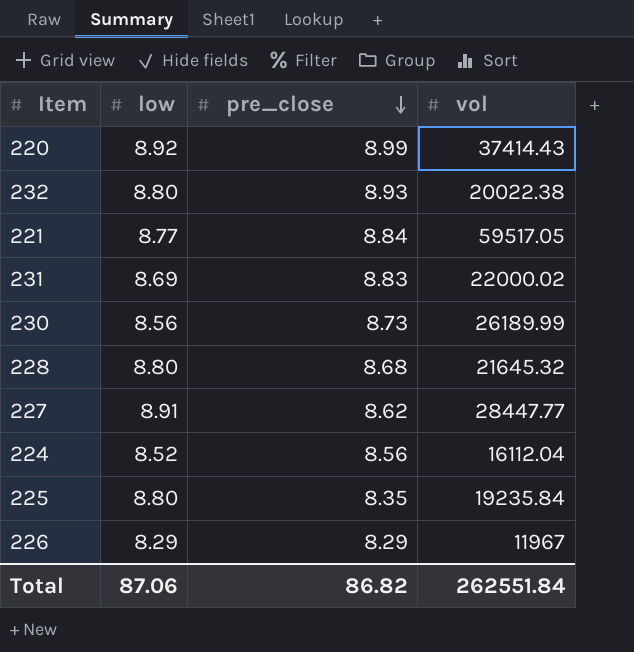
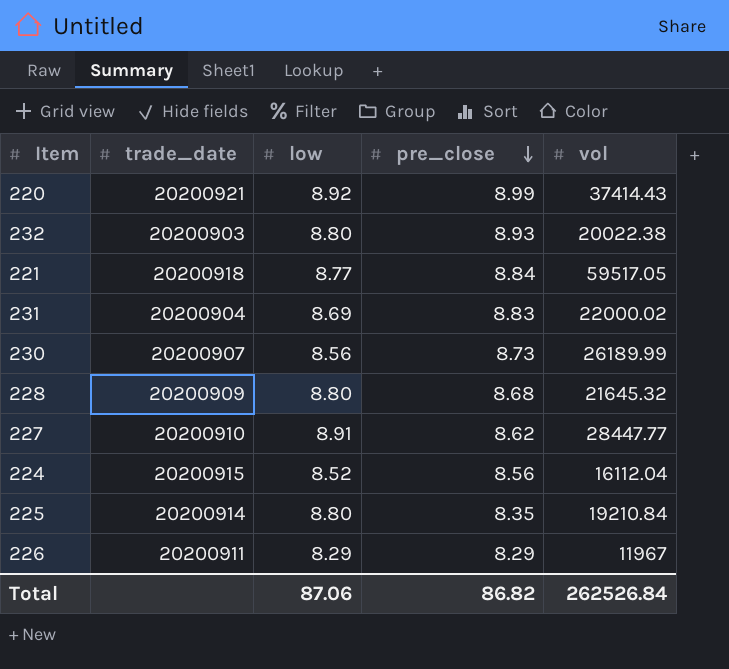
column trade_date | position: none -> 2
225 | vol: 19235.84 -> 19210.84
Total | vol: 262551.84 -> 262526.84

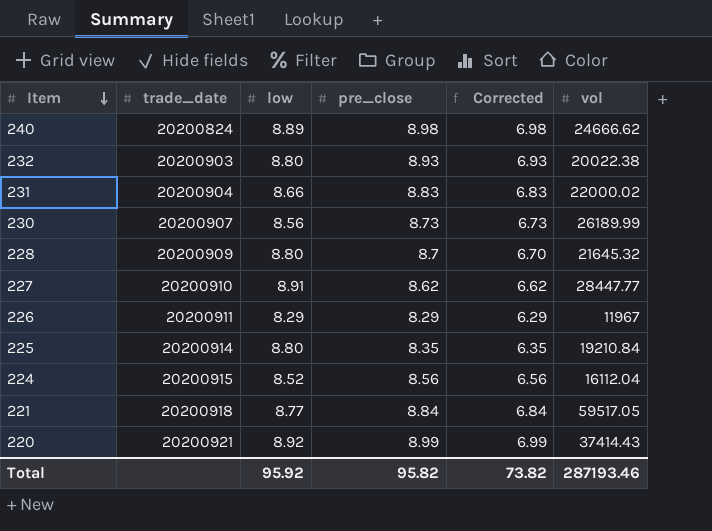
row order: pre_close descending -> Item descending
column Corrected | formula: none -> [pre_close] - 2
row 240: none -> 20200824 | 8.89 | 8.98 | 6.98 | 24666.62
231 | low: 8.69 -> 8.66
228 | pre_close: 8.68 -> 8.7
Total | low: 87.06 -> 95.92
Total | pre_close: 86.82 -> 95.82
Total | vol: 262526.84 -> 287193.46

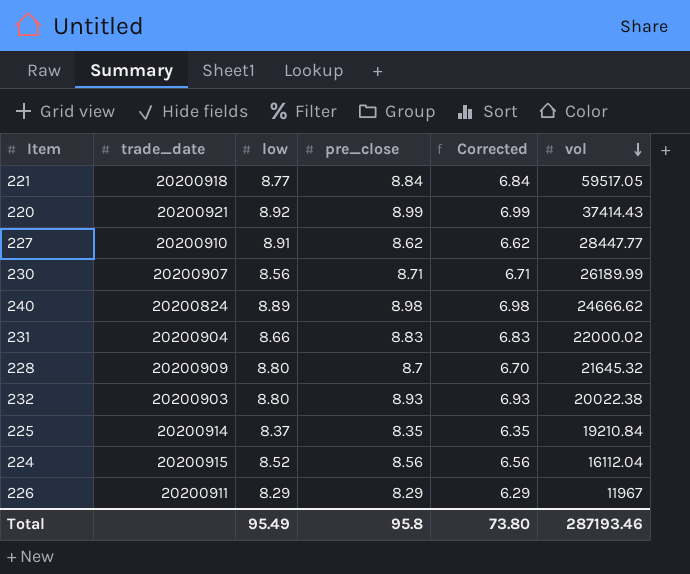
row order: Item descending -> vol descending
230 | pre_close: 8.73 -> 8.71
230 | Corrected: 6.73 -> 6.71
225 | low: 8.80 -> 8.37
Total | low: 95.92 -> 95.49
Total | pre_close: 95.82 -> 95.8
Total | Corrected: 73.82 -> 73.80

